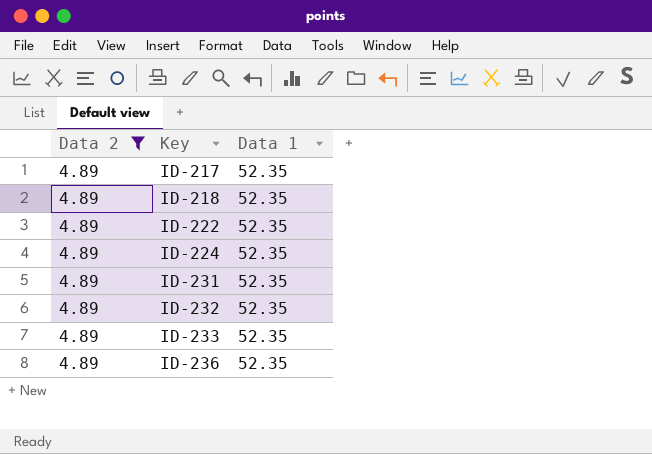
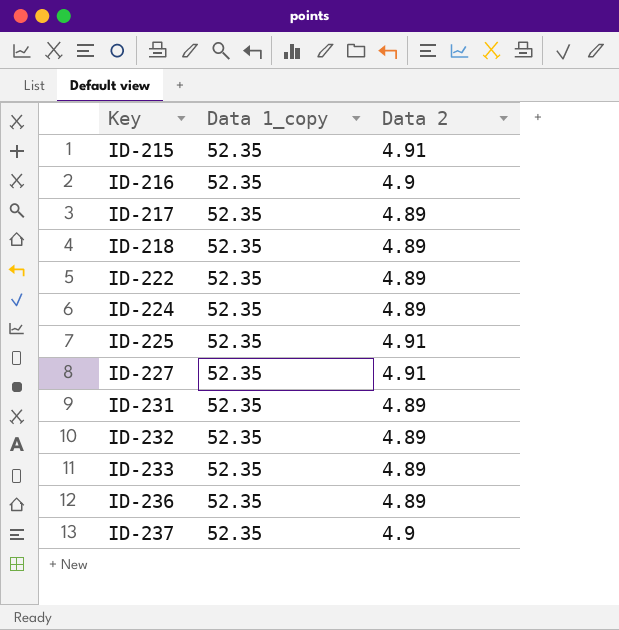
filter: Data 2 = 4.89 -> none
column name: Data 1 -> Data 1_copy
column Data 2 | position: 1 -> 3

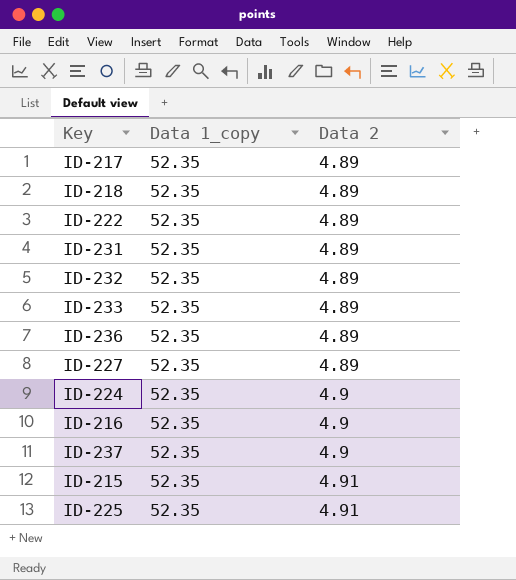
row order: Key ascending -> Data 2 ascending
ID-227 | Data 2: 4.91 -> 4.89
ID-224 | Data 2: 4.89 -> 4.9

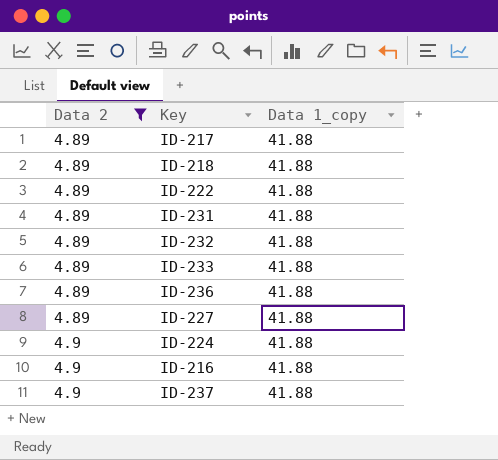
filter: none -> Data 2 != 4.91
column Data 2 | position: 3 -> 1
ID-217 | Data 1_copy: 52.35 -> 41.88
ID-218 | Data 1_copy: 52.35 -> 41.88
ID-222 | Data 1_copy: 52.35 -> 41.88
ID-231 | Data 1_copy: 52.35 -> 41.88
ID-232 | Data 1_copy: 52.35 -> 41.88
ID-233 | Data 1_copy: 52.35 -> 41.88
ID-236 | Data 1_copy: 52.35 -> 41.88
ID-227 | Data 1_copy: 52.35 -> 41.88
ID-224 | Data 1_copy: 52.35 -> 41.88
ID-216 | Data 1_copy: 52.35 -> 41.88
ID-237 | Data 1_copy: 52.35 -> 41.88

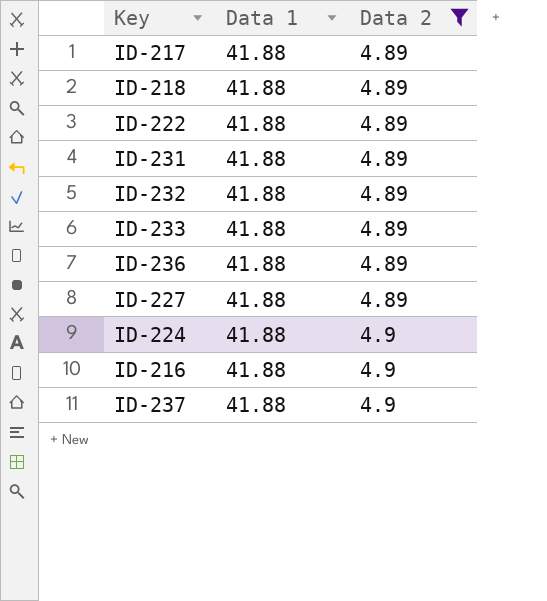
column name: Data 1_copy -> Data 1
column Data 2 | position: 1 -> 3

